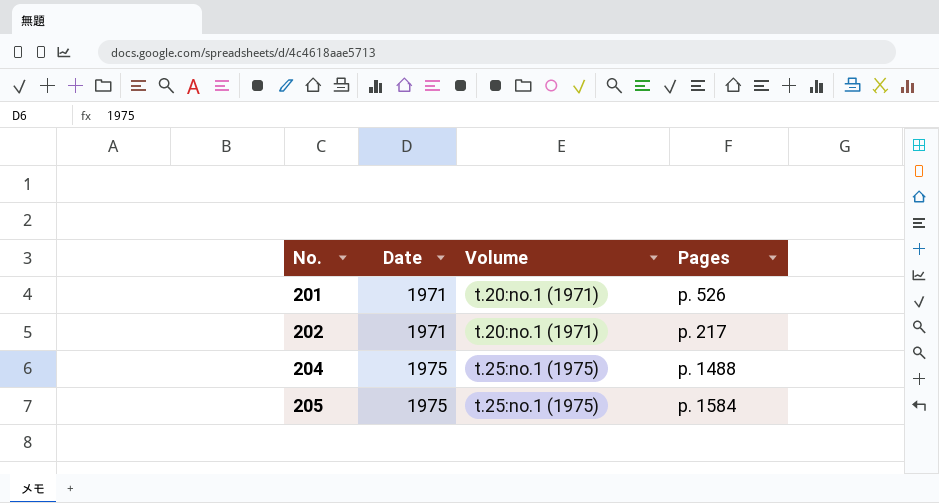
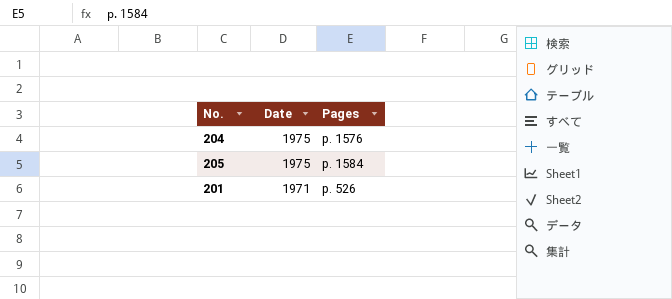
row order: No. ascending -> Date descending
column Volume | position: 3 -> none
row 202: 1971 | t.20:no.1 (1971) | p. 217 -> none
204 | Pages: p. 1488 -> p. 1576

